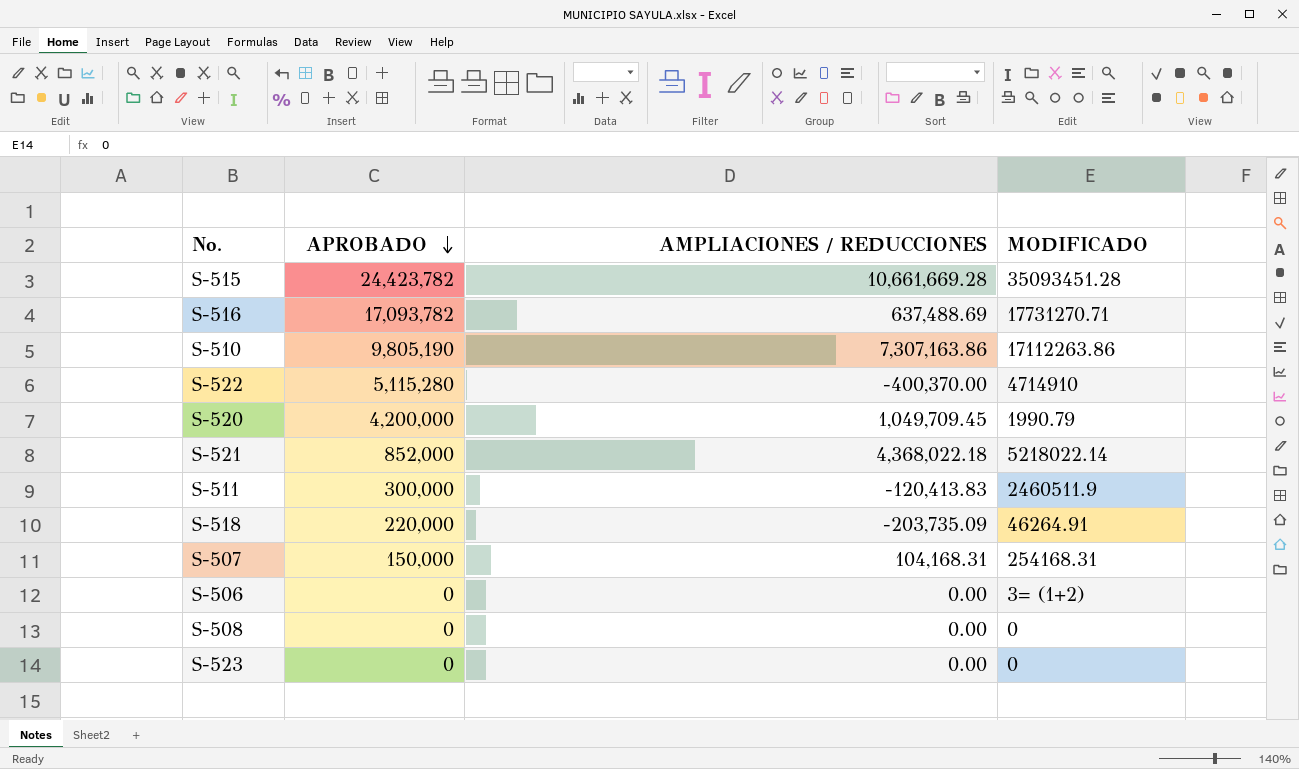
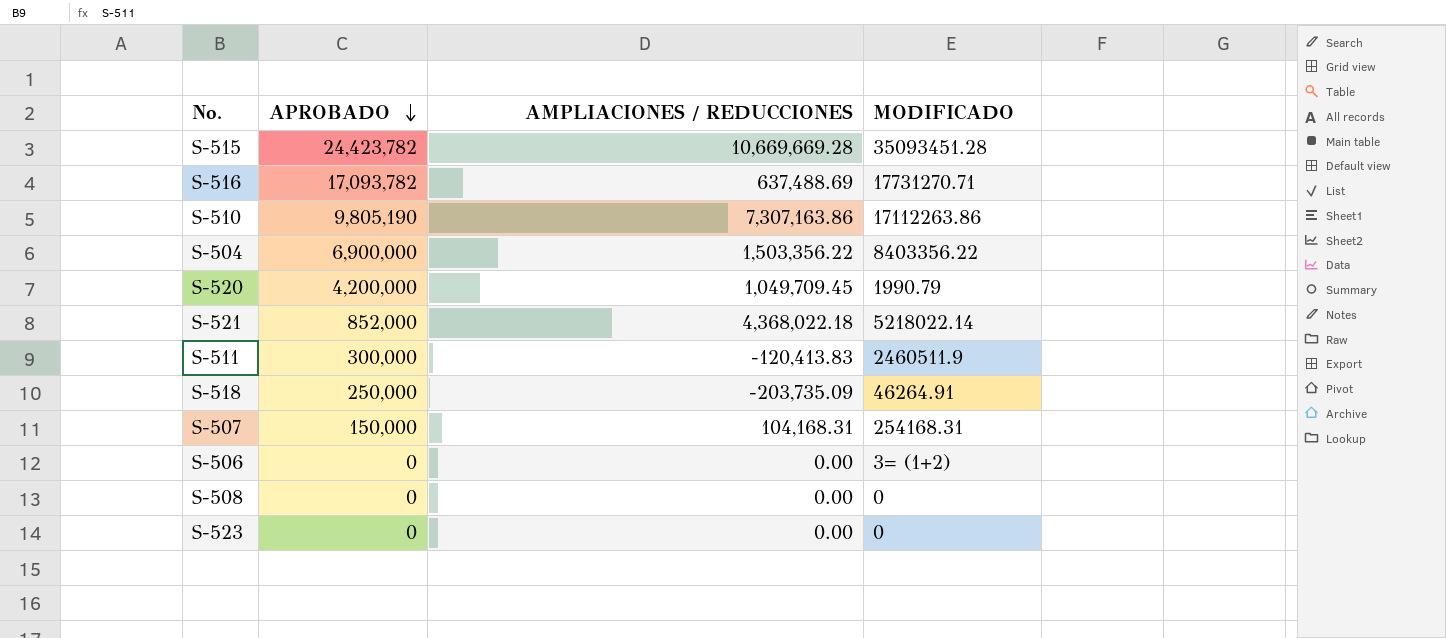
row S-522: 5,115,280 | -400,370.00 | 4714910 -> none
S-515 | AMPLIACIONES / REDUCCIONES: 10,661,669.28 -> 10,669,669.28
row S-504: none -> 6,900,000 | 1,503,356.22 | 8403356.22
S-518 | APROBADO: 220,000 -> 250,000

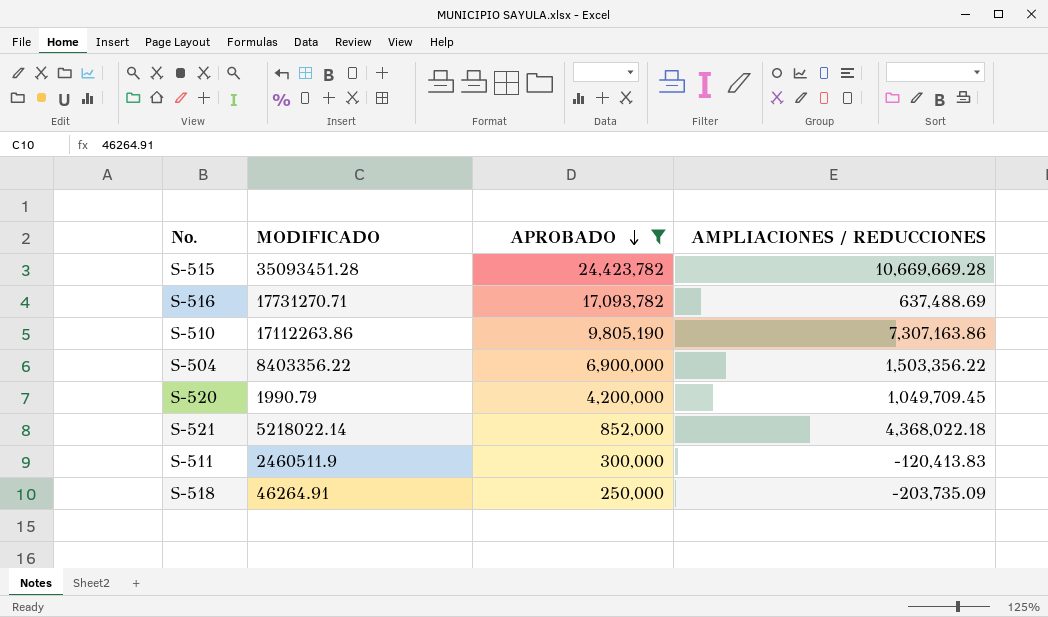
filter: none -> APROBADO >= 250,000
column MODIFICADO | position: 4 -> 2

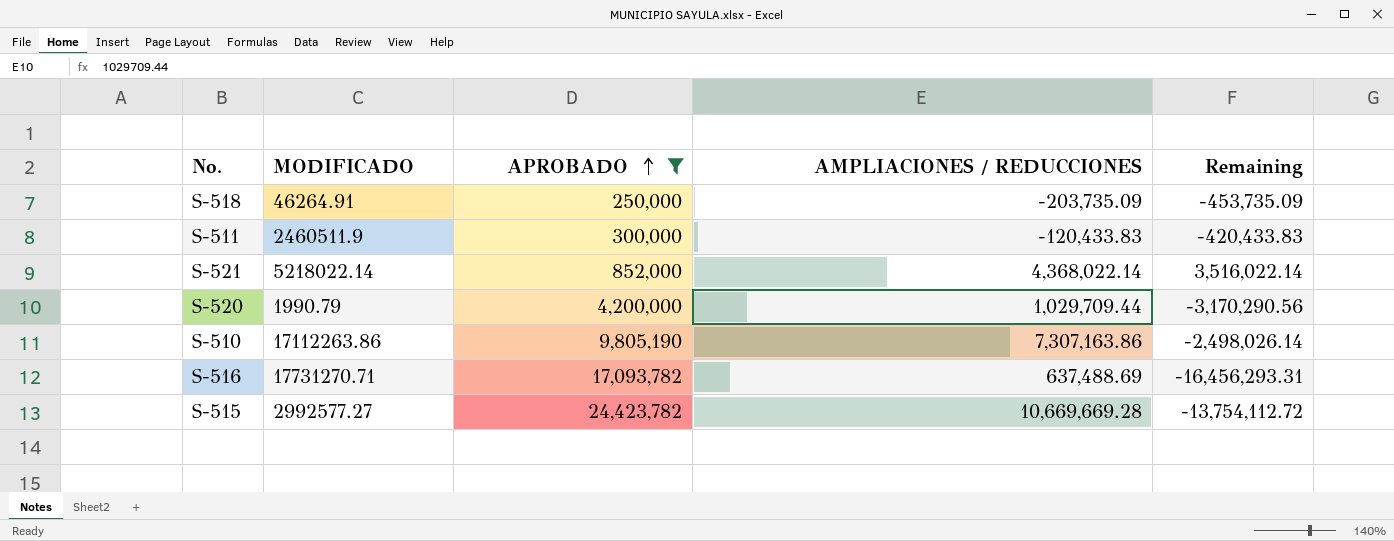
row order: APROBADO descending -> APROBADO ascending
column Remaining | formula: none -> [AMPLIACIONES / REDUCCIONES] - [APROBADO]
row S-504: 8403356.22 | 6,900,000 | 1,503,356.22 -> none
S-511 | AMPLIACIONES / REDUCCIONES: -120,413.83 -> -120,433.83
S-521 | AMPLIACIONES / REDUCCIONES: 4,368,022.18 -> 4,368,022.14
S-520 | AMPLIACIONES / REDUCCIONES: 1,049,709.45 -> 1,029,709.44
S-515 | MODIFICADO: 35093451.28 -> 2992577.27

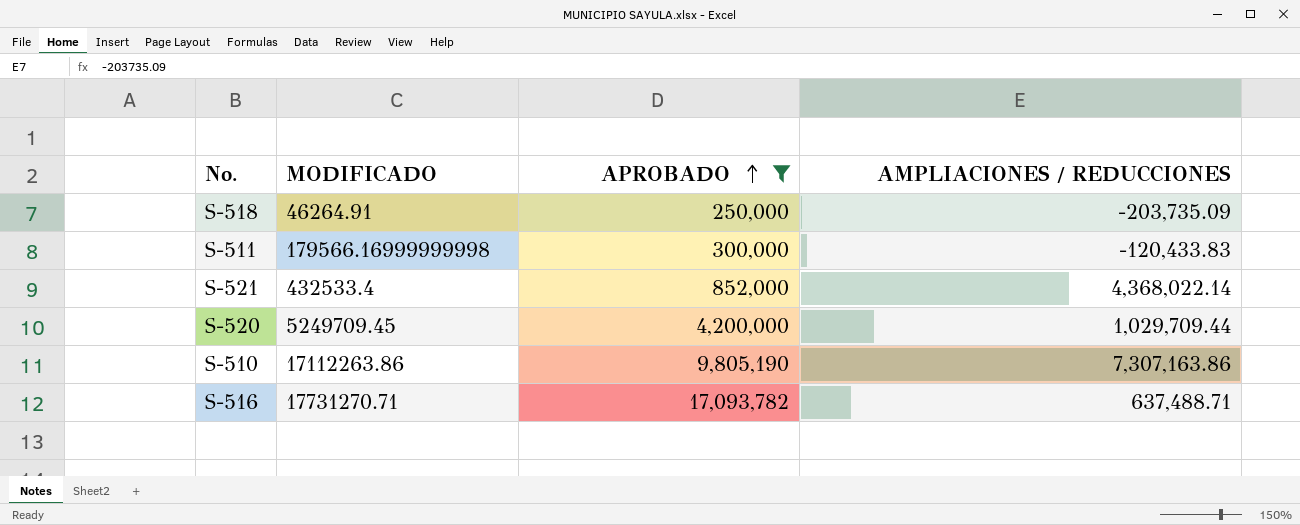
column Remaining | formula: [AMPLIACIONES / REDUCCIONES] - [APROBADO] -> none
row S-515: 2992577.27 | 24,423,782 | 10,669,669.28 | -13,754,112.72 -> none
S-511 | MODIFICADO: 2460511.9 -> 179566.16999999998
S-521 | MODIFICADO: 5218022.14 -> 432533.4
S-520 | MODIFICADO: 1990.79 -> 5249709.45
S-516 | AMPLIACIONES / REDUCCIONES: 637,488.69 -> 637,488.71

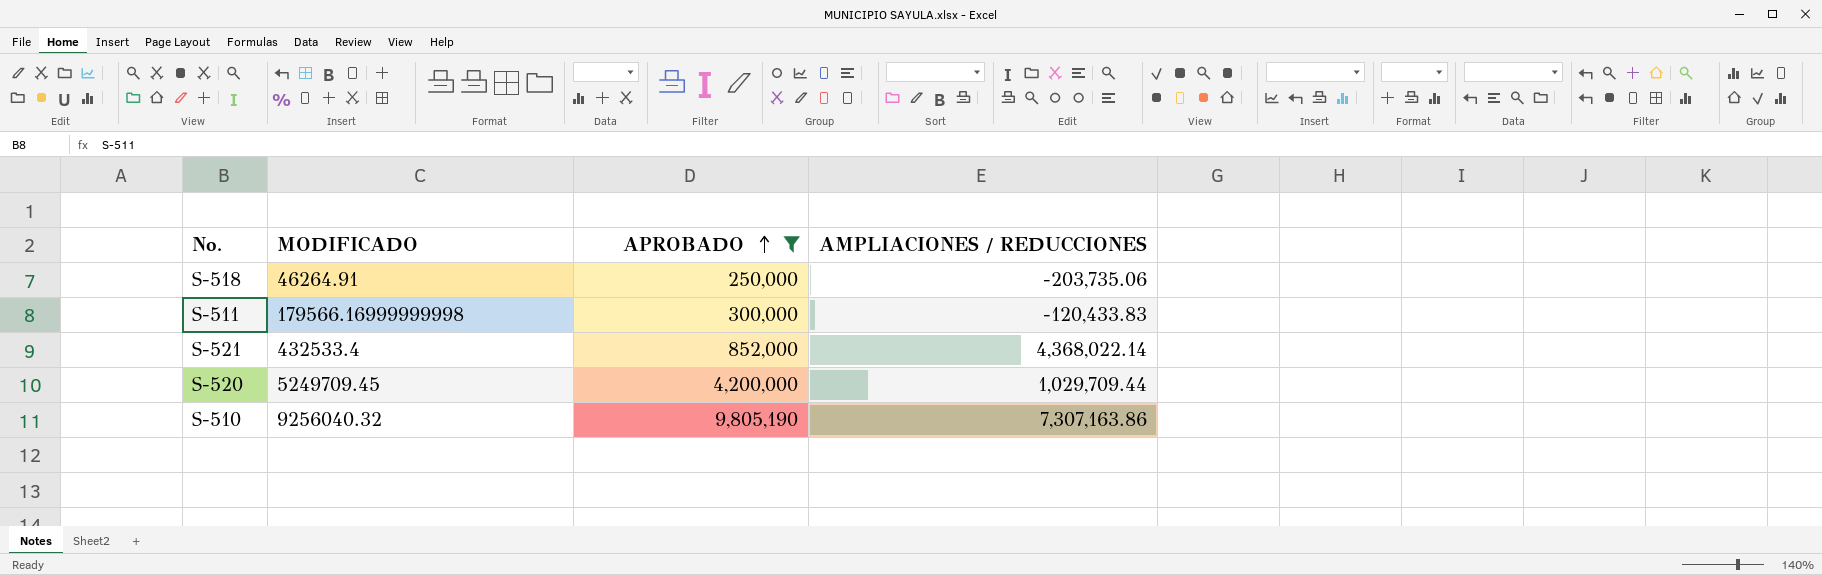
row S-516: 17731270.71 | 17,093,782 | 637,488.71 -> none
S-518 | AMPLIACIONES / REDUCCIONES: -203,735.09 -> -203,735.06
S-510 | MODIFICADO: 17112263.86 -> 9256040.32

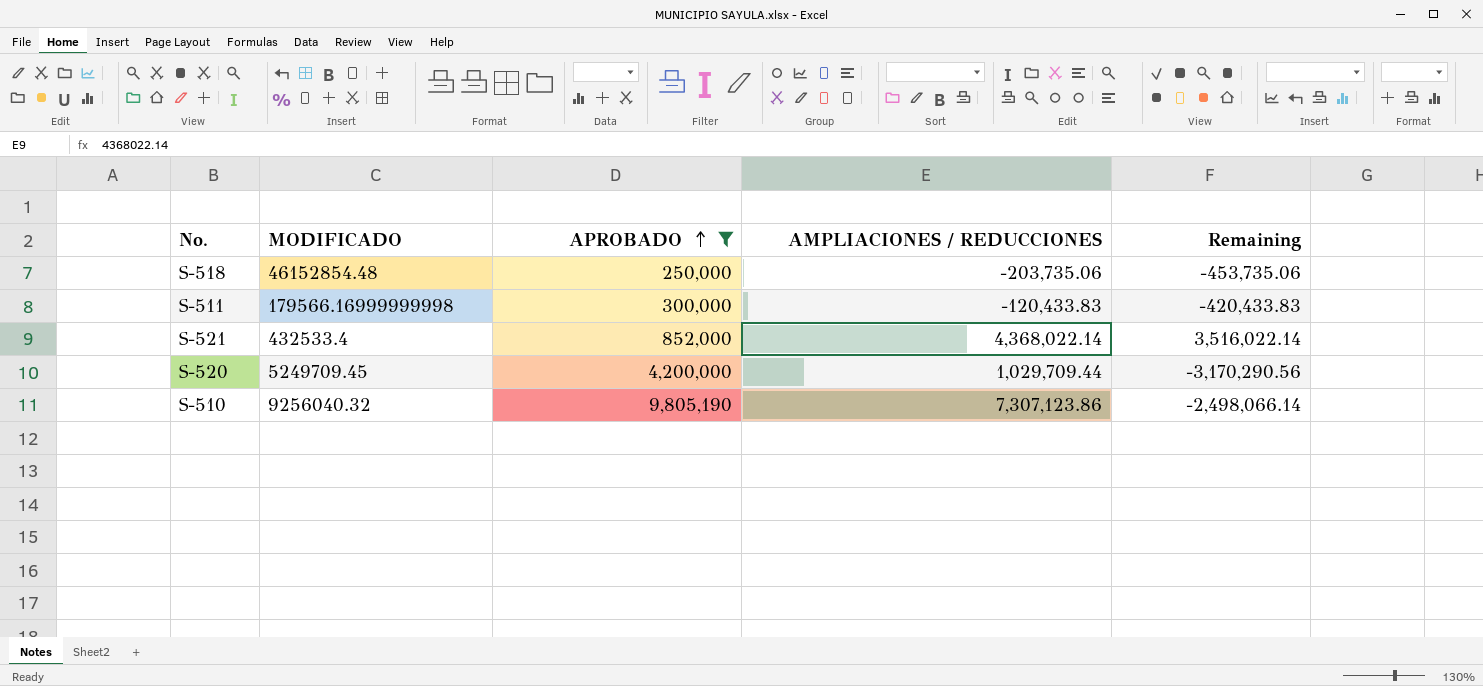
column Remaining | formula: none -> [AMPLIACIONES / REDUCCIONES] - [APROBADO]
S-518 | MODIFICADO: 46264.91 -> 46152854.48
S-510 | AMPLIACIONES / REDUCCIONES: 7,307,163.86 -> 7,307,123.86

